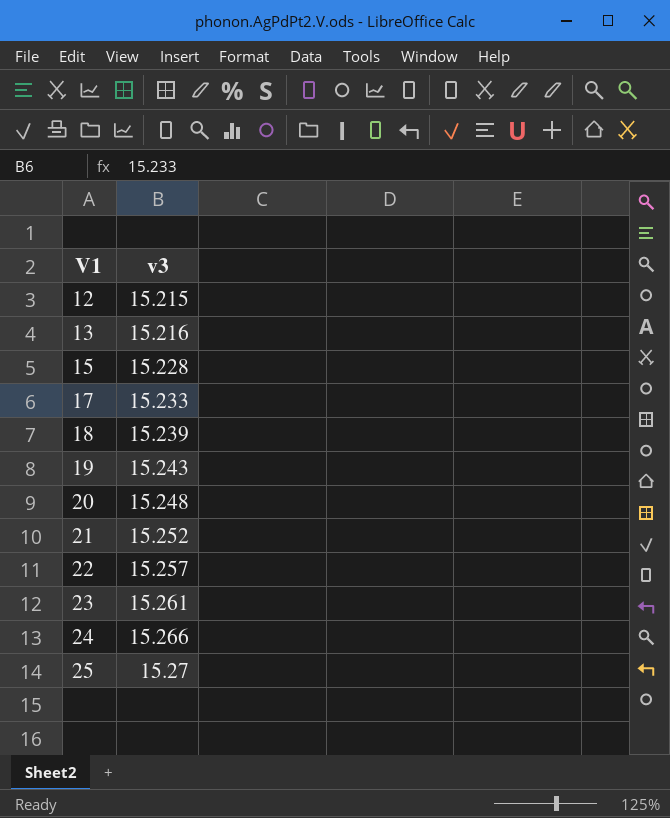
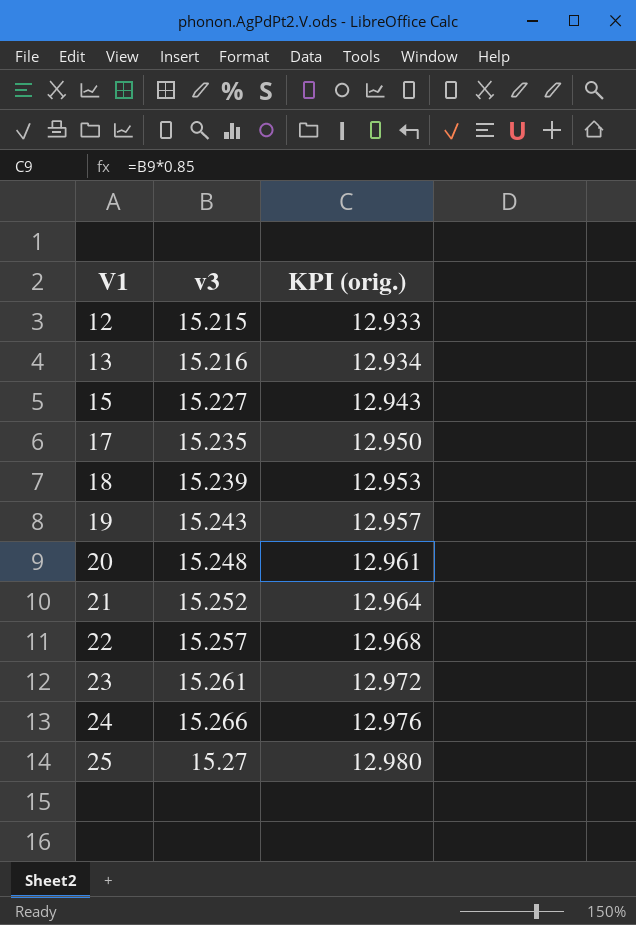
column KPI (orig.) | formula: none -> [v3] * 0.85
15 | v3: 15.228 -> 15.227
17 | v3: 15.233 -> 15.235

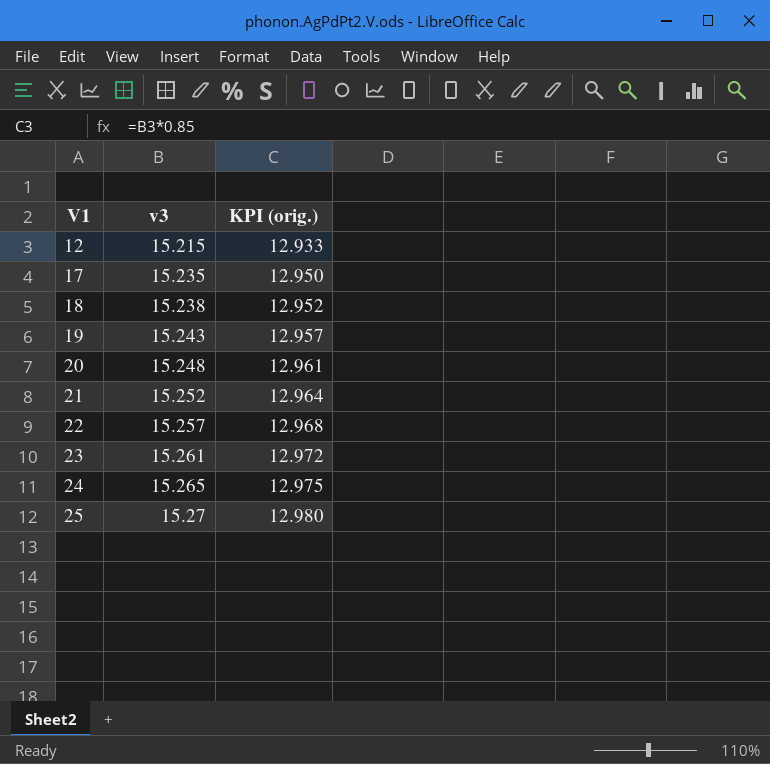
row 13: 15.216 | 12.934 -> none
row 15: 15.227 | 12.943 -> none
18 | v3: 15.239 -> 15.238
18 | KPI (orig.): 12.953 -> 12.952
24 | v3: 15.266 -> 15.265
24 | KPI (orig.): 12.976 -> 12.975

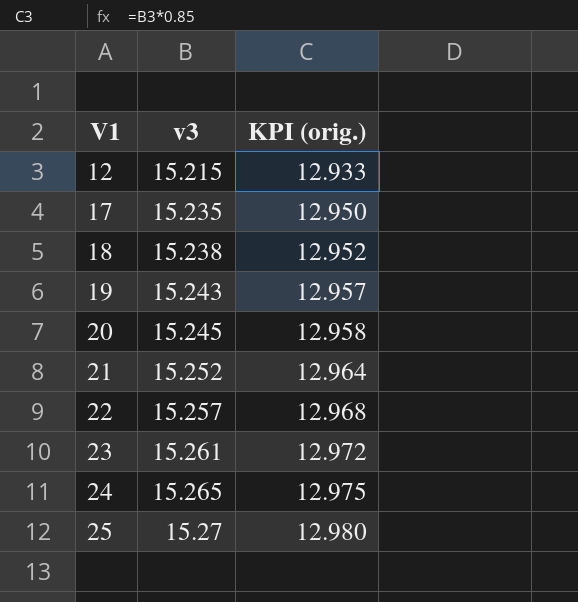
20 | v3: 15.248 -> 15.245
20 | KPI (orig.): 12.961 -> 12.958

